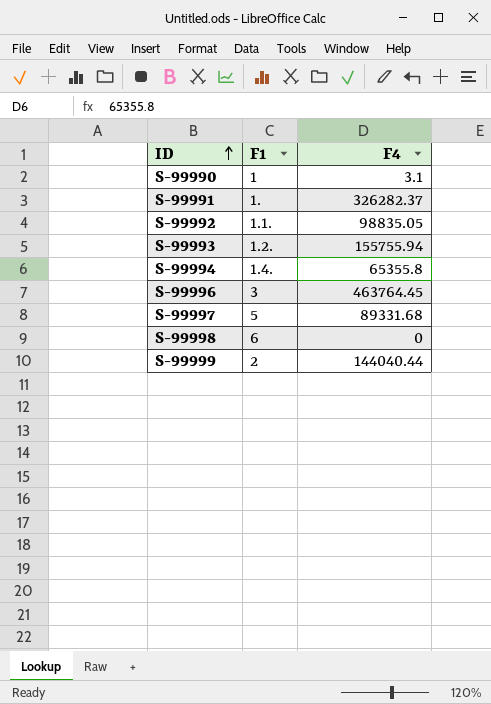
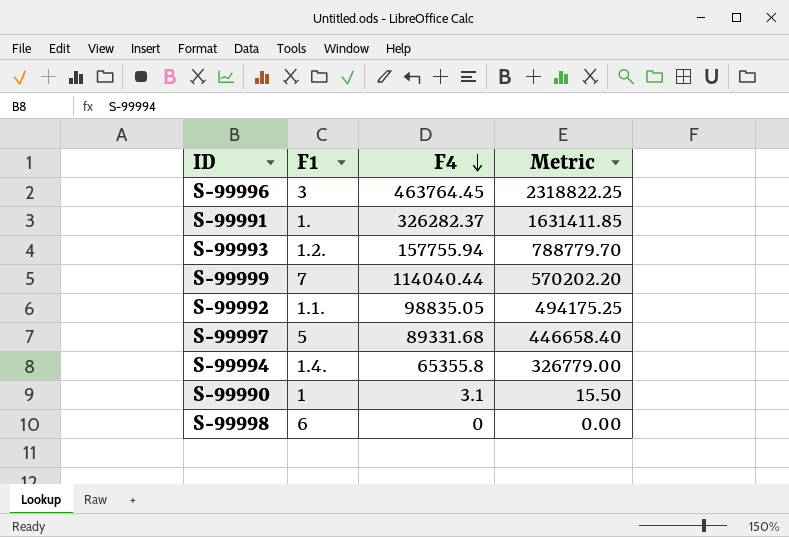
row order: ID ascending -> F4 descending
column Metric | formula: none -> [F4] * 5
S-99993 | F4: 155755.94 -> 157755.94
S-99999 | F1: 2 -> 7
S-99999 | F4: 144040.44 -> 114040.44

